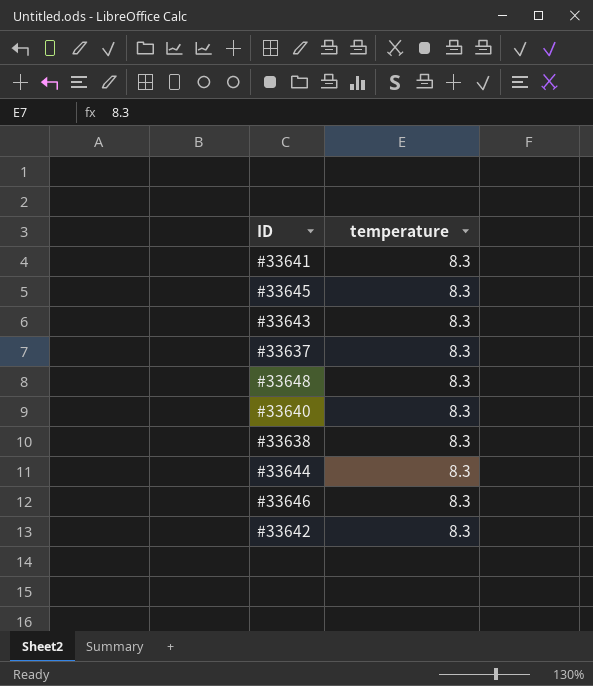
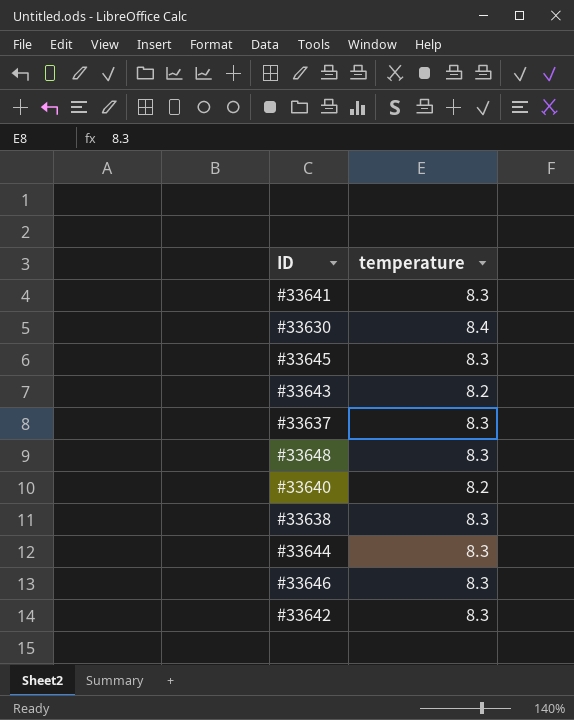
row #33630: none -> 8.4
#33643 | temperature: 8.3 -> 8.2
#33640 | temperature: 8.3 -> 8.2

